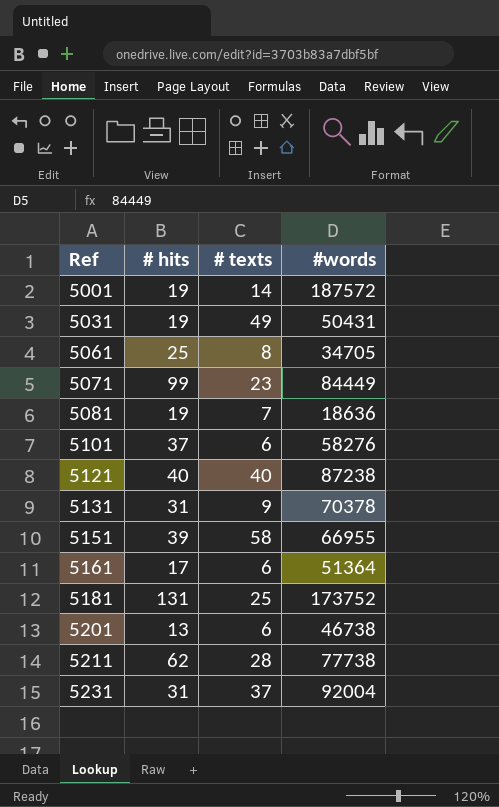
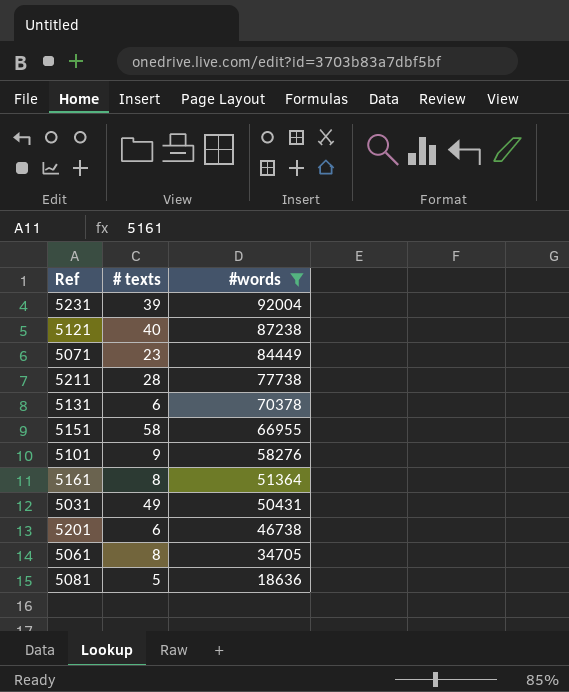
filter: none -> #words <= 92004
row order: Ref ascending -> #words descending
column # hits | position: 2 -> none
5231 | # texts: 37 -> 39
5131 | # texts: 9 -> 6
5101 | # texts: 6 -> 9
5161 | # texts: 6 -> 8
5081 | # texts: 7 -> 5

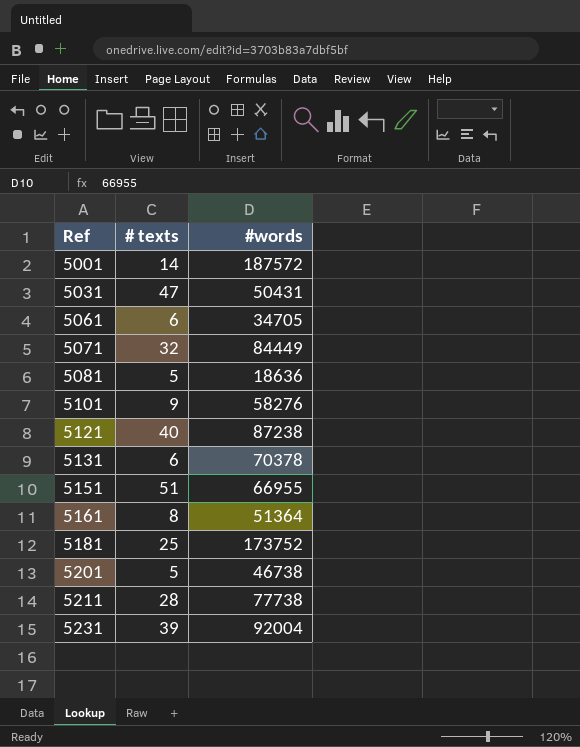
filter: #words <= 92004 -> none
row order: #words descending -> Ref ascending
5031 | # texts: 49 -> 47
5061 | # texts: 8 -> 6
5071 | # texts: 23 -> 32
5151 | # texts: 58 -> 51
5201 | # texts: 6 -> 5

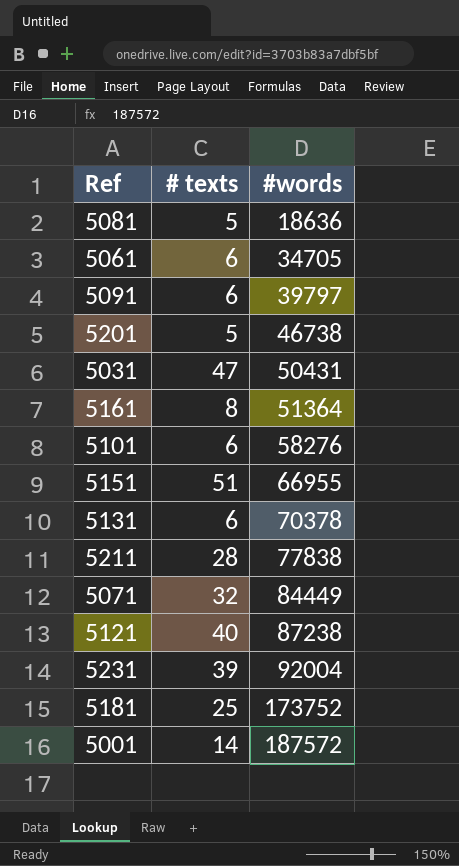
row order: Ref ascending -> #words ascending
row 5091: none -> 6 | 39797
5101 | # texts: 9 -> 6
5211 | #words: 77738 -> 77838

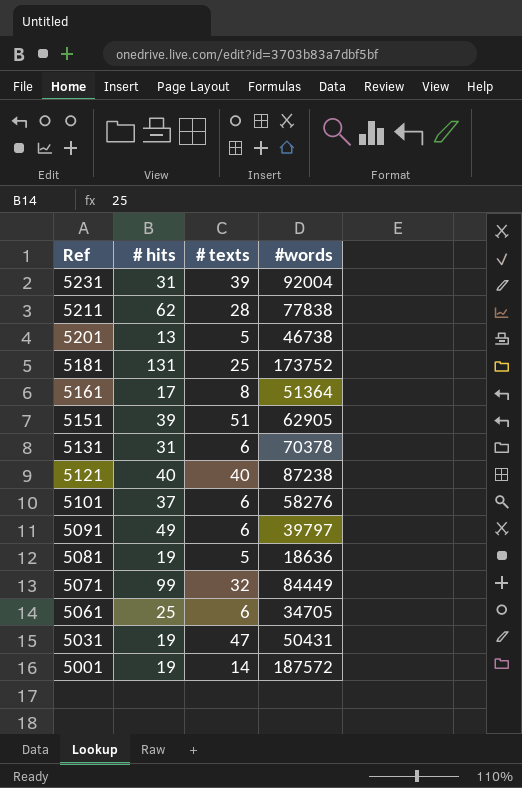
row order: #words ascending -> Ref descending
column # hits | position: none -> 2
5151 | #words: 66955 -> 62905

